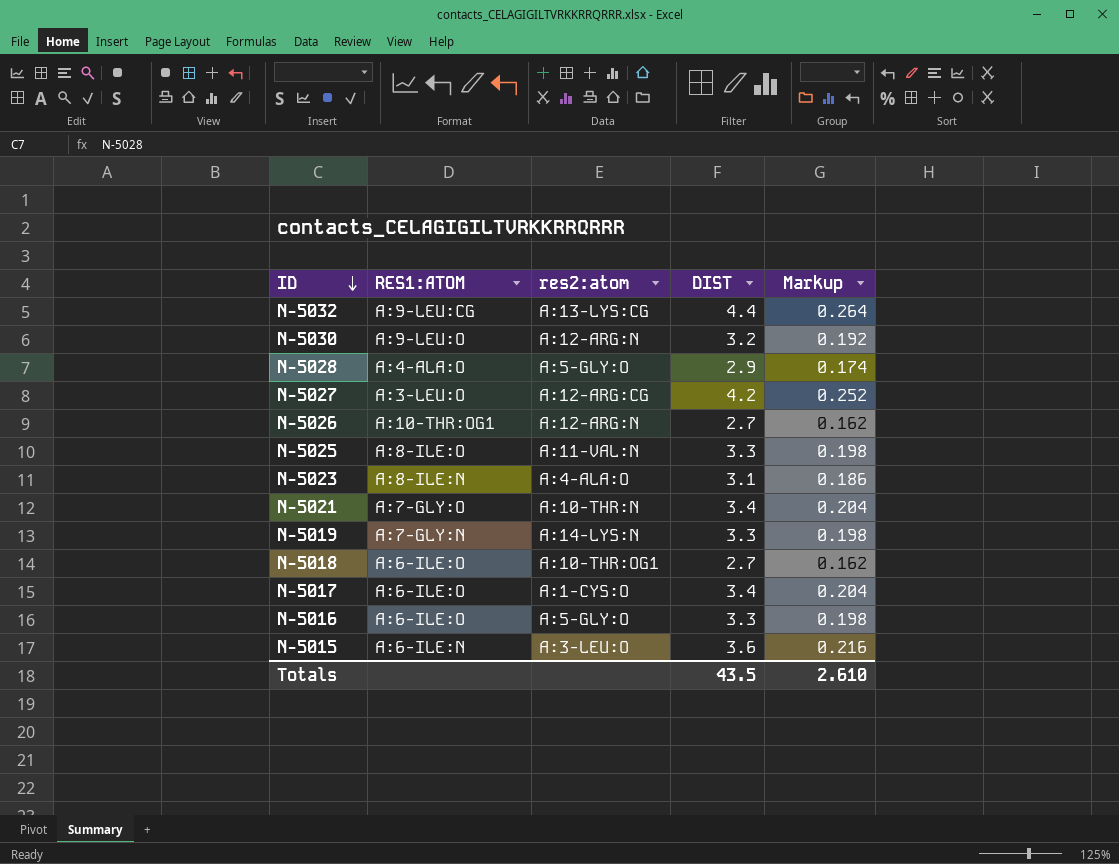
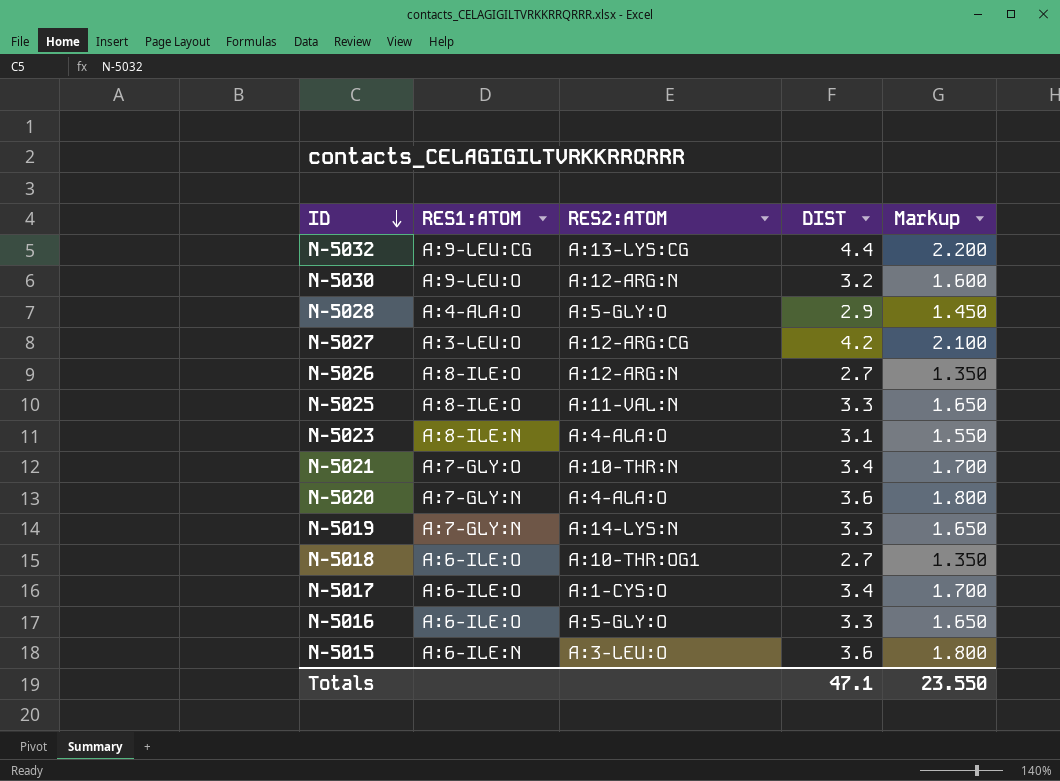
column name: res2:atom -> RES2:ATOM
column Markup | formula: [DIST] * 0.06 -> [DIST] * 0.5
N-5026 | RES1:ATOM: A:10-THR:OG1 -> A:8-ILE:O
row N-5020: none -> A:7-GLY:N | A:4-ALA:O | 3.6 | 1.800
Totals | DIST: 43.5 -> 47.1
Totals | Markup: 2.610 -> 23.550

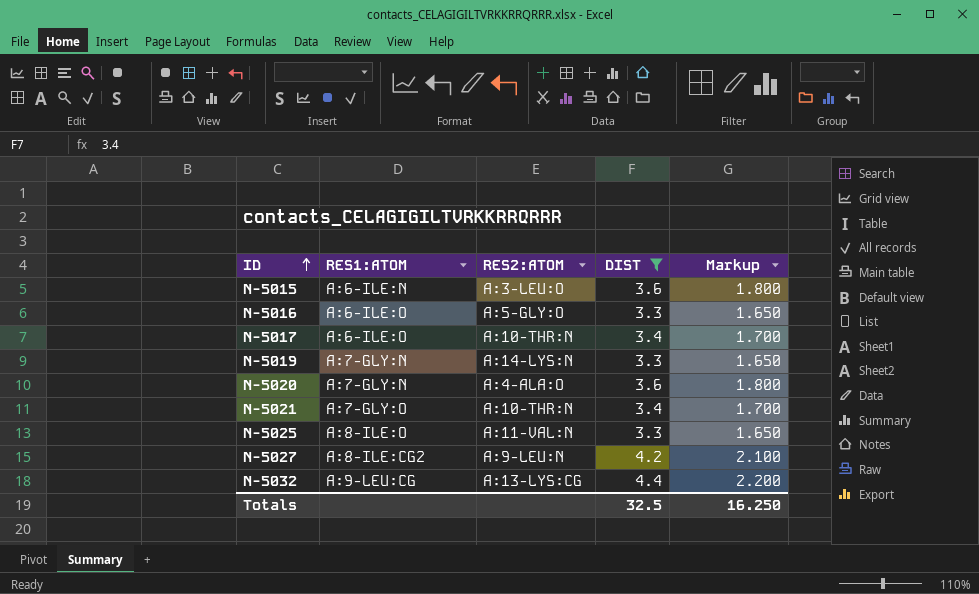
filter: none -> DIST >= 3.3
row order: ID descending -> ID ascending
N-5017 | RES2:ATOM: A:1-CYS:O -> A:10-THR:N
N-5027 | RES1:ATOM: A:3-LEU:O -> A:8-ILE:CG2
N-5027 | RES2:ATOM: A:12-ARG:CG -> A:9-LEU:N
Totals | DIST: 47.1 -> 32.5
Totals | Markup: 23.550 -> 16.250

